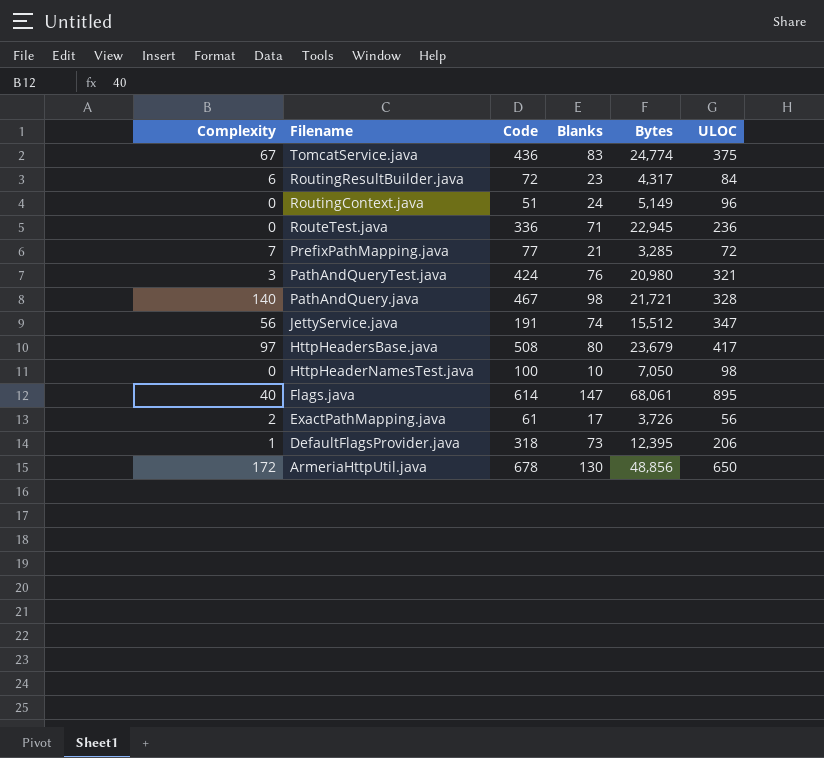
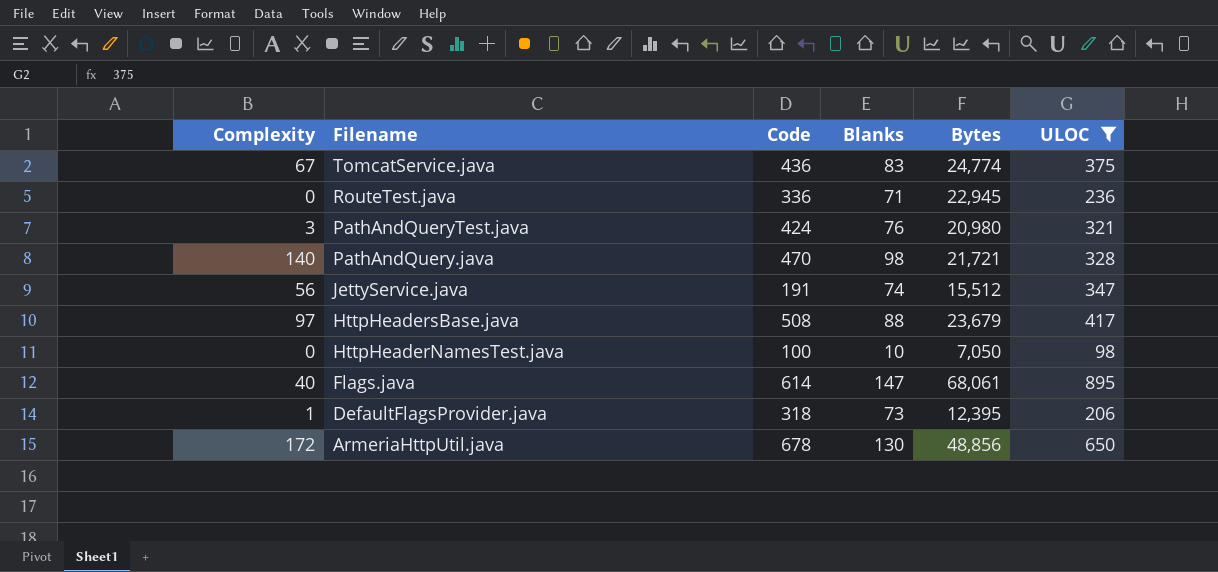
filter: none -> ULOC >= 98
PathAndQuery.java | Code: 467 -> 470
HttpHeadersBase.java | Blanks: 80 -> 88

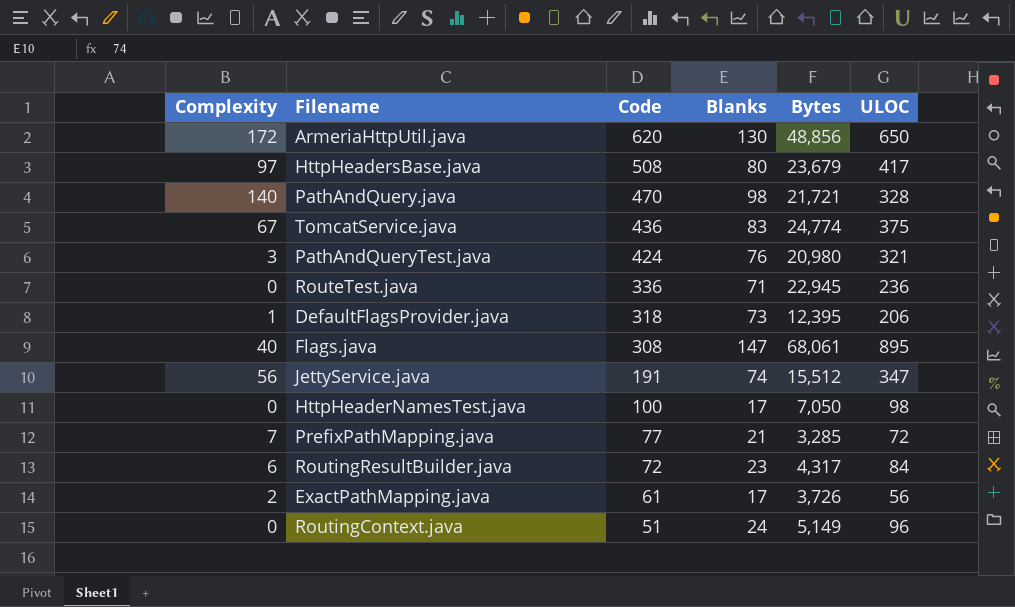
filter: ULOC >= 98 -> none
row order: Filename descending -> Code descending
ArmeriaHttpUtil.java | Code: 678 -> 620
HttpHeadersBase.java | Blanks: 88 -> 80
Flags.java | Code: 614 -> 308
HttpHeaderNamesTest.java | Blanks: 10 -> 17

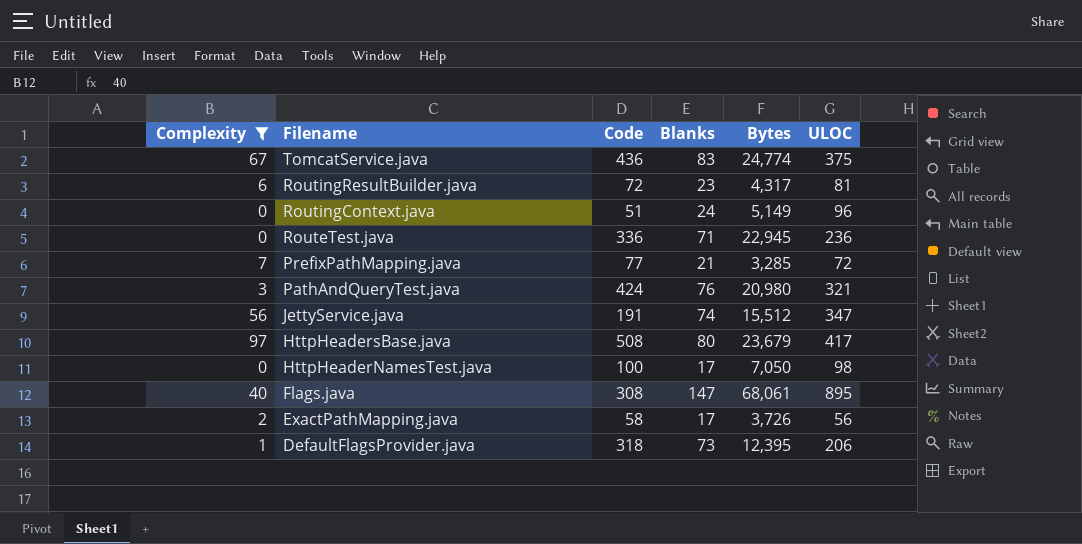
filter: none -> Complexity <= 97
row order: Code descending -> Filename descending
RoutingResultBuilder.java | ULOC: 84 -> 81
ExactPathMapping.java | Code: 61 -> 58

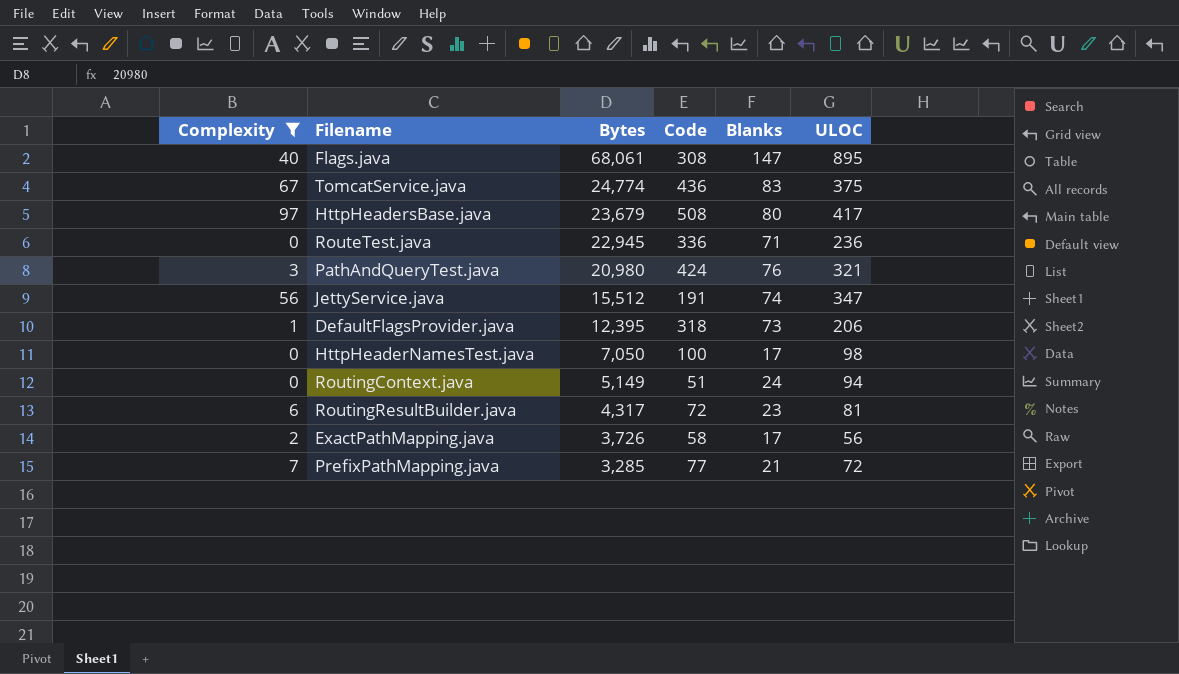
row order: Filename descending -> Bytes descending
column Bytes | position: 5 -> 3
RoutingContext.java | ULOC: 96 -> 94

